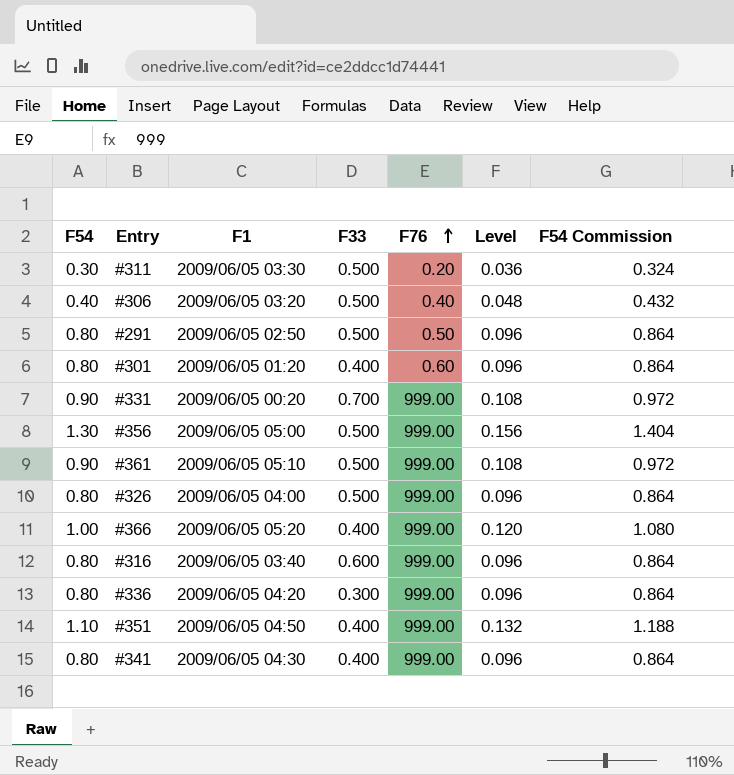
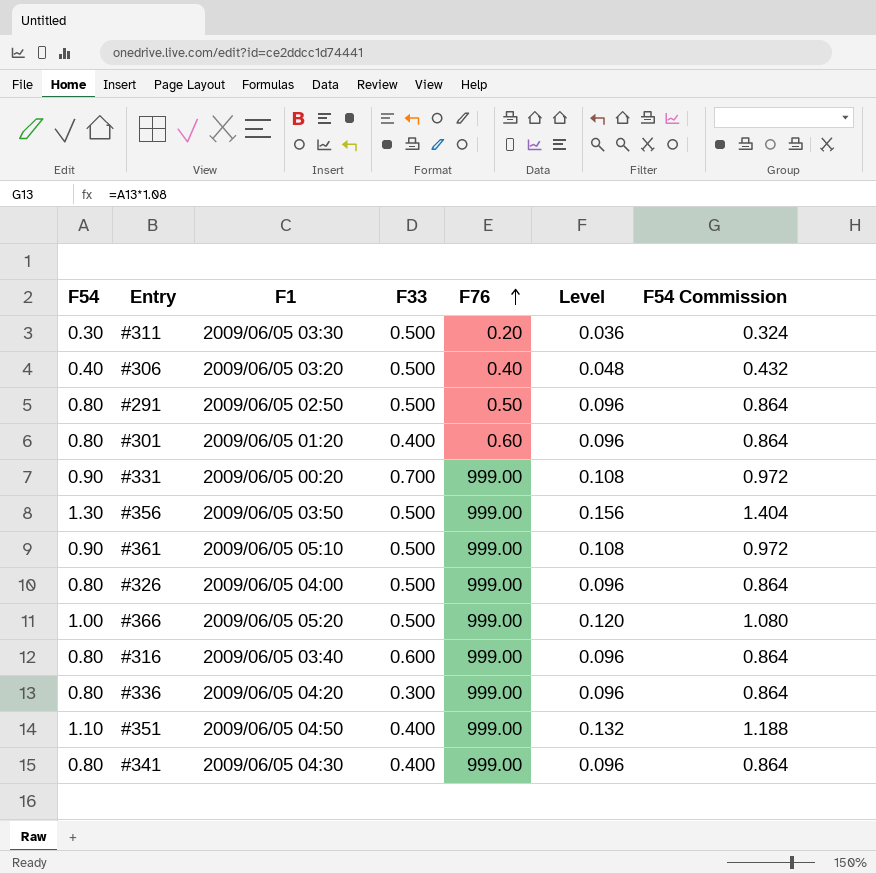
#356 | F1: 2009/06/05 05:00 -> 2009/06/05 03:50
#366 | F33: 0.400 -> 0.500

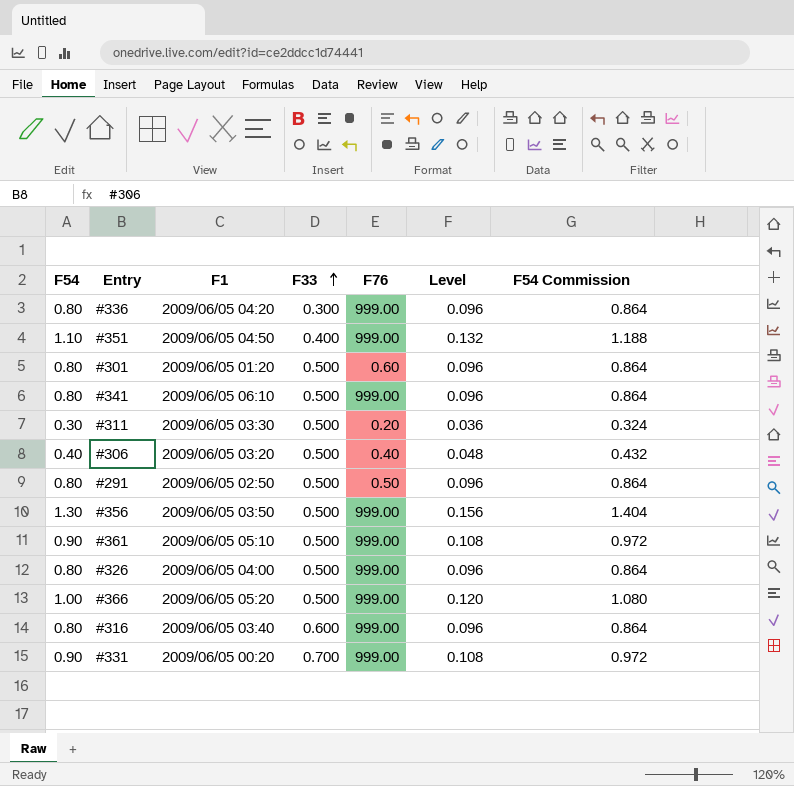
row order: F76 ascending -> F33 ascending
#301 | F33: 0.400 -> 0.500
#341 | F1: 2009/06/05 04:30 -> 2009/06/05 06:10
#341 | F33: 0.400 -> 0.500

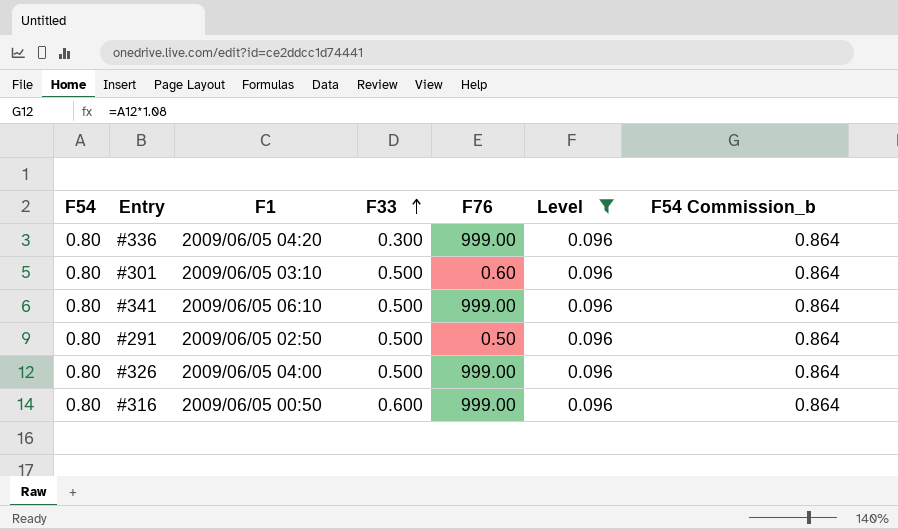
filter: none -> Level = 0.096
column name: F54 Commission -> F54 Commission_b
#301 | F1: 2009/06/05 01:20 -> 2009/06/05 03:10
#316 | F1: 2009/06/05 03:40 -> 2009/06/05 00:50

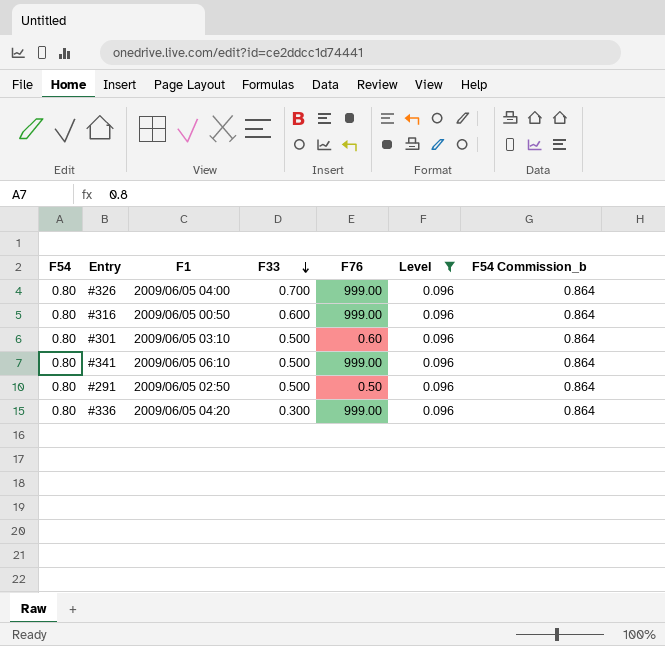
row order: F33 ascending -> F33 descending
#326 | F33: 0.500 -> 0.700

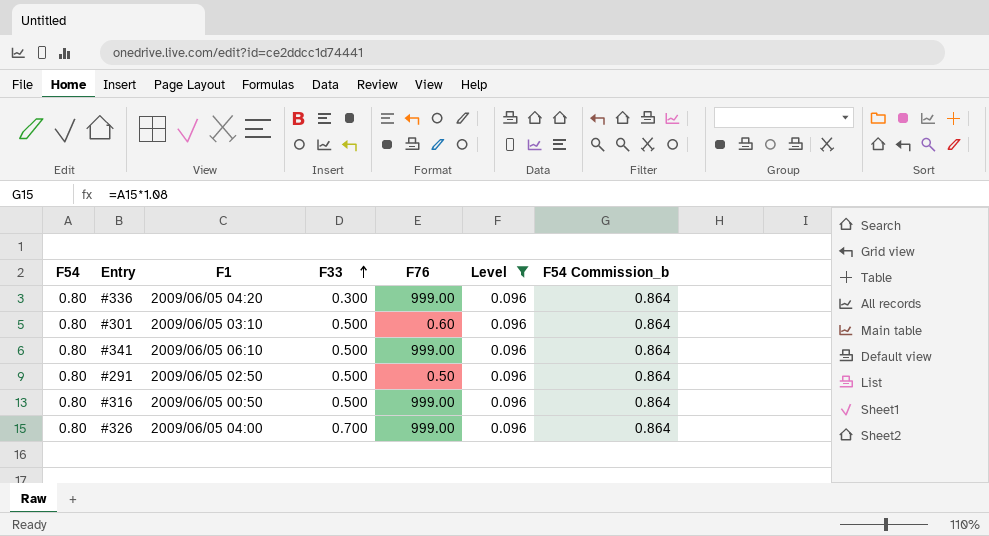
row order: F33 descending -> F33 ascending
#316 | F33: 0.600 -> 0.500

